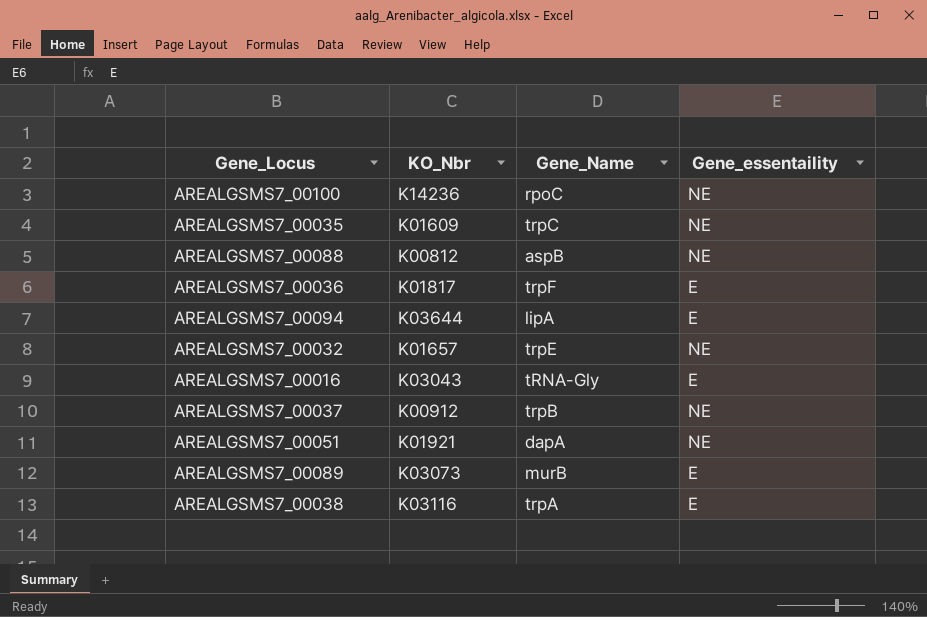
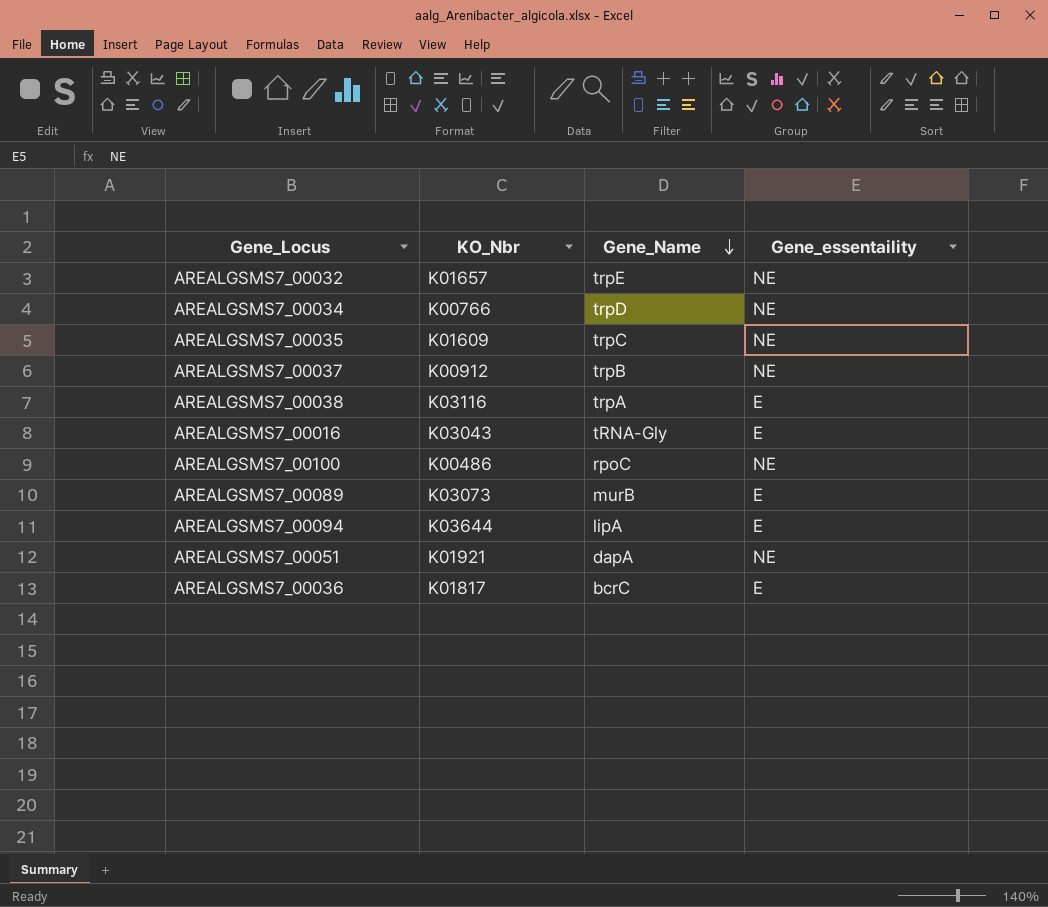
row order: none -> Gene_Name descending
row AREALGSMS7_00088: K00812 | aspB | NE -> none
row AREALGSMS7_00034: none -> K00766 | trpD | NE
AREALGSMS7_00100 | KO_Nbr: K14236 -> K00486
AREALGSMS7_00036 | Gene_Name: trpF -> bcrC

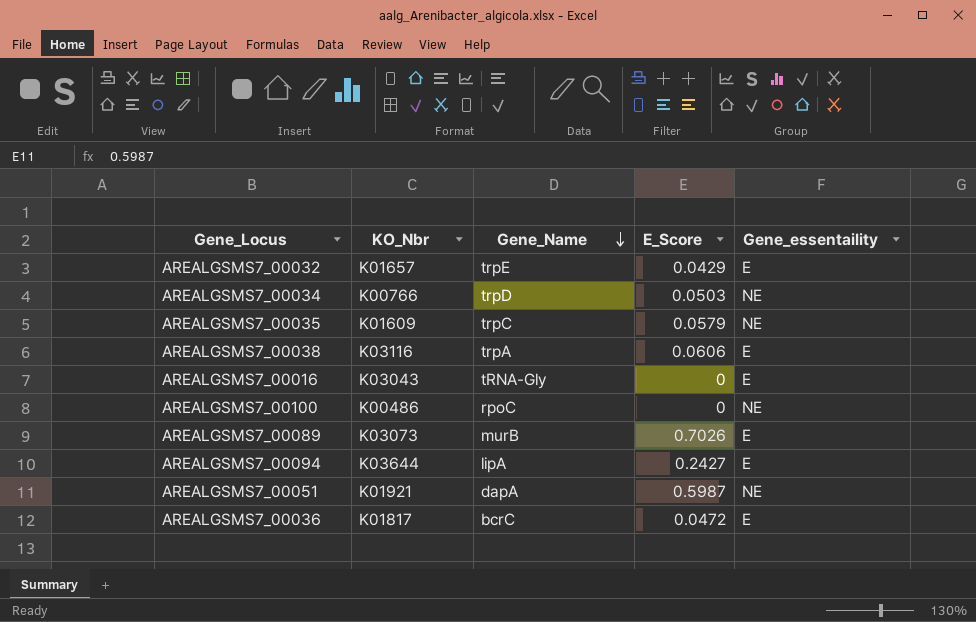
column E_Score | position: none -> 4
row AREALGSMS7_00037: K00912 | trpB | NE -> none
AREALGSMS7_00032 | Gene_essentaility: NE -> E

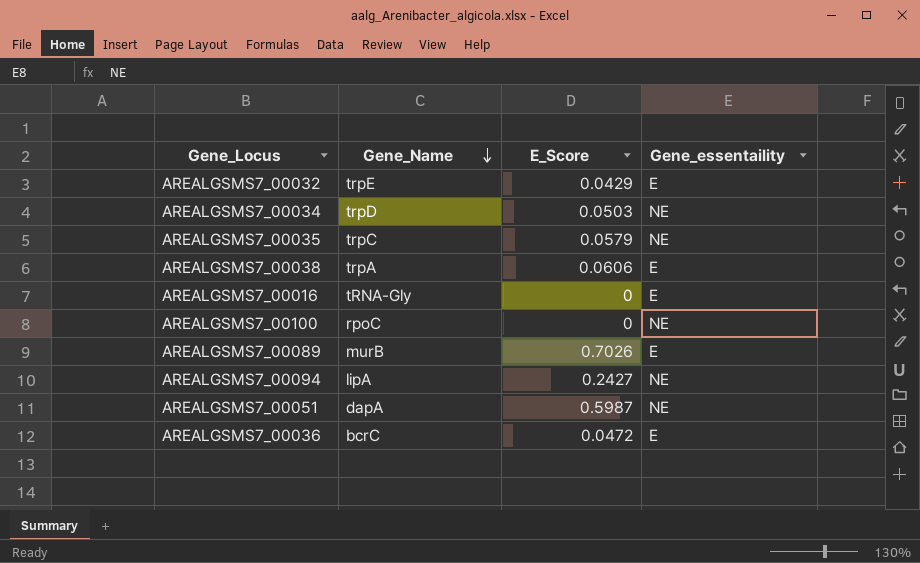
column KO_Nbr | position: 2 -> none
AREALGSMS7_00094 | Gene_essentaility: E -> NE

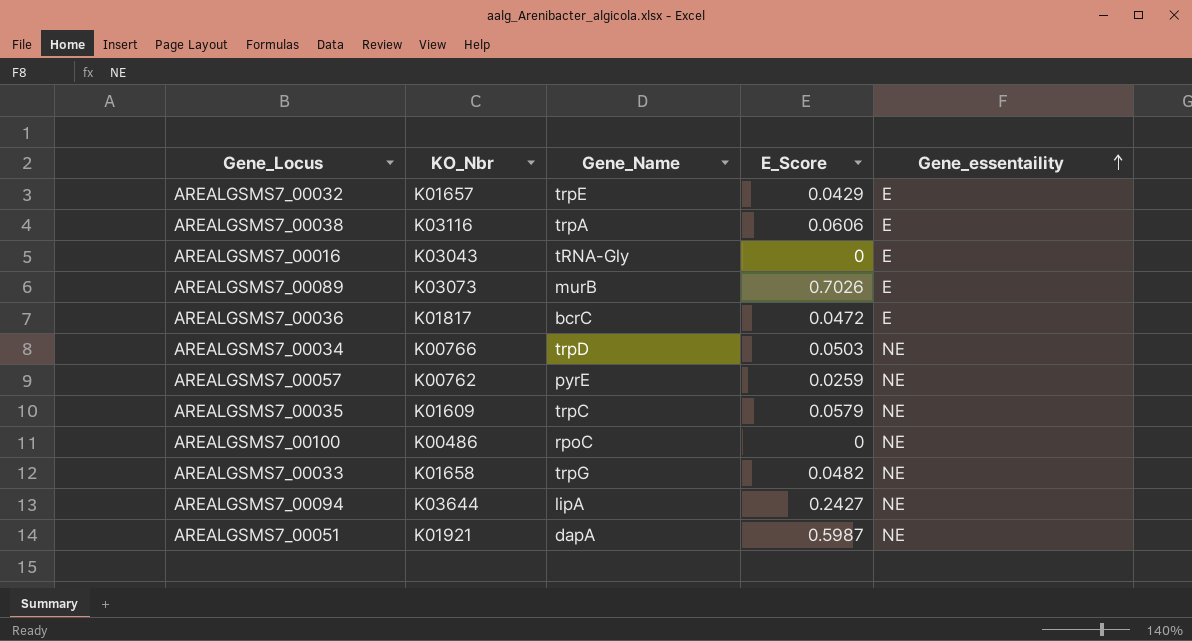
row order: Gene_Name descending -> Gene_essentaility ascending
column KO_Nbr | position: none -> 2
row AREALGSMS7_00057: none -> K00762 | pyrE | 0.0259 | NE
row AREALGSMS7_00033: none -> K01658 | trpG | 0.0482 | NE

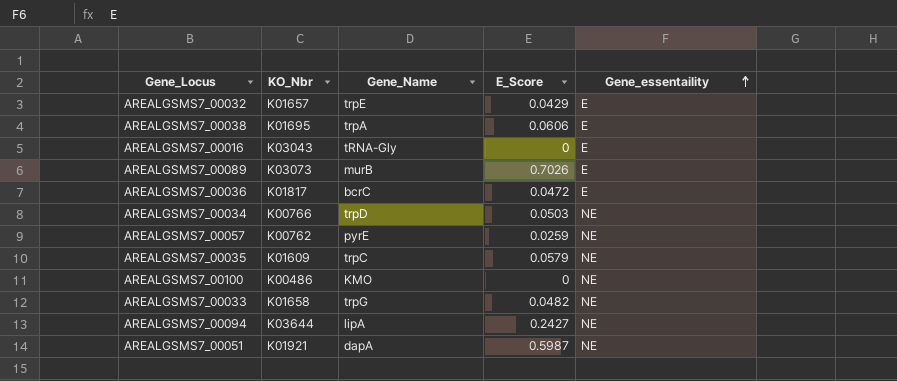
AREALGSMS7_00038 | KO_Nbr: K03116 -> K01695
AREALGSMS7_00100 | Gene_Name: rpoC -> KMO

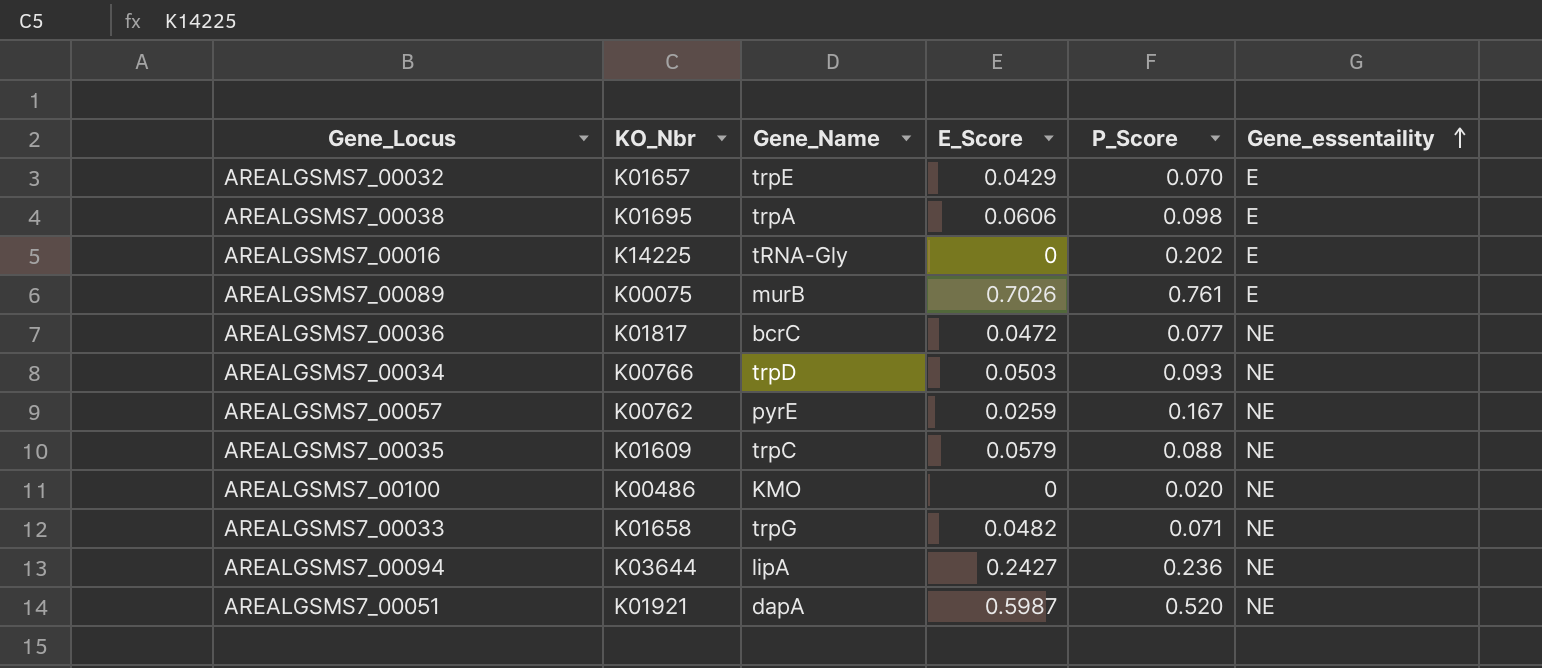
column P_Score | position: none -> 5
AREALGSMS7_00016 | KO_Nbr: K03043 -> K14225
AREALGSMS7_00089 | KO_Nbr: K03073 -> K00075
AREALGSMS7_00036 | Gene_essentaility: E -> NE

